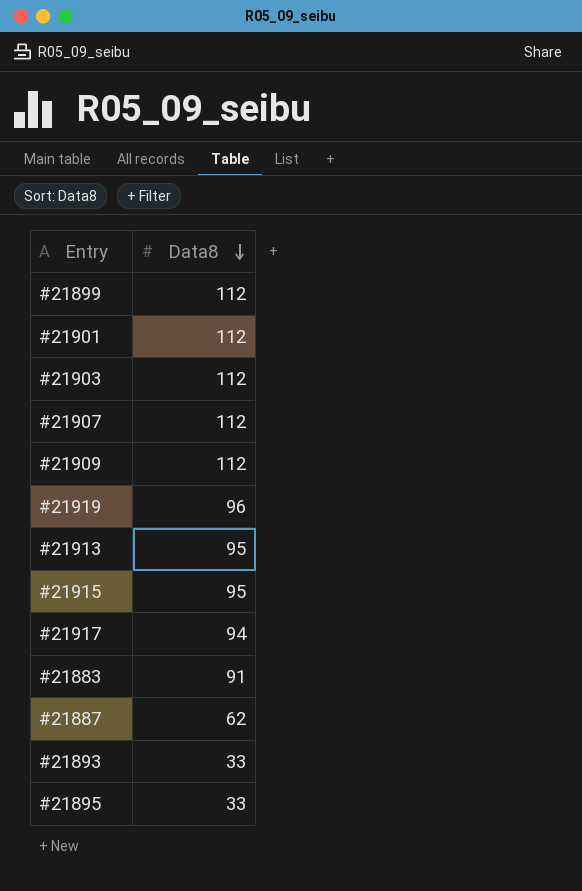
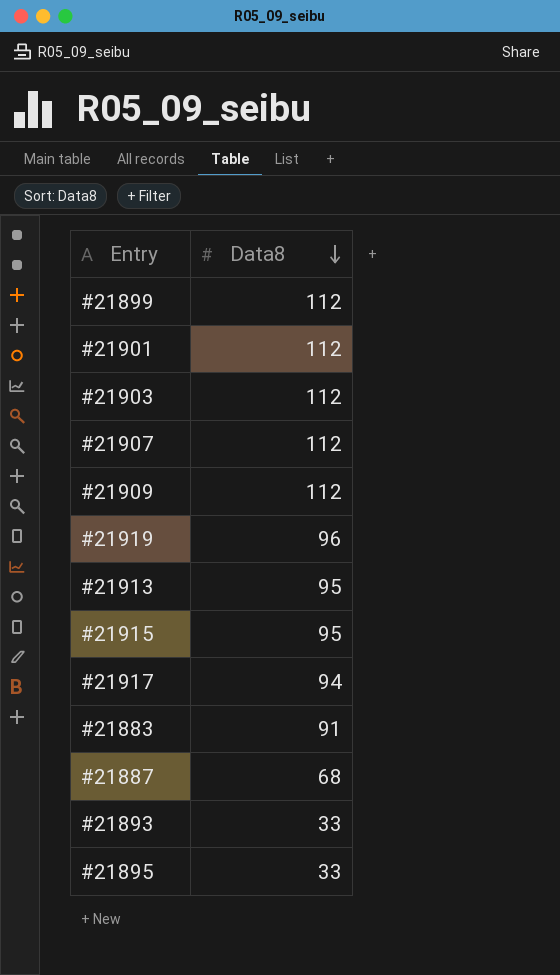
#21887 | Data8: 62 -> 68

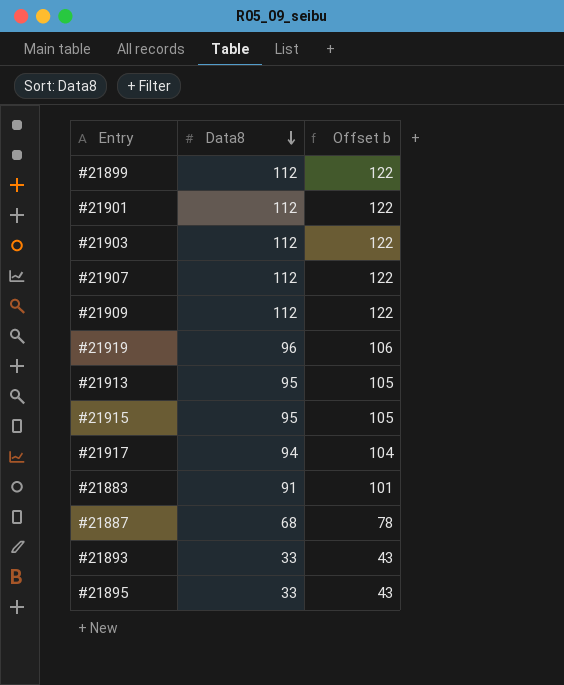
column Offset b | formula: none -> [Data8] + 10

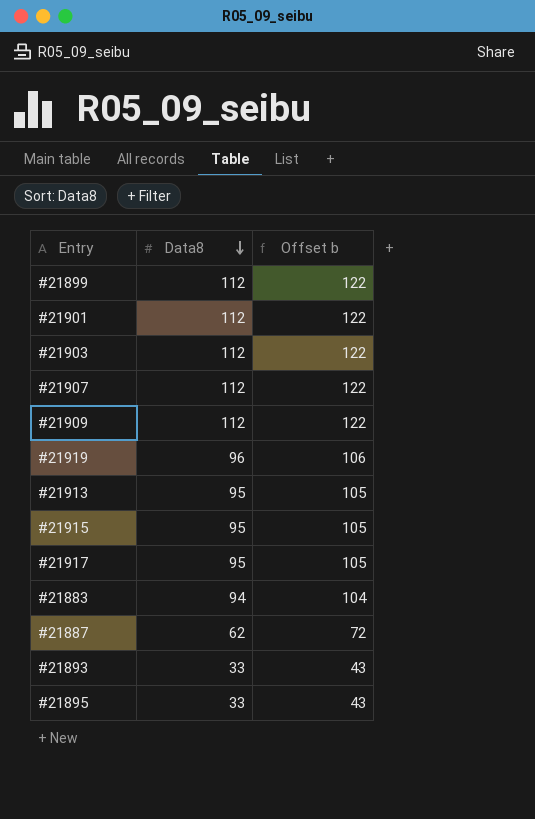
#21917 | Data8: 94 -> 95
#21917 | Offset b: 104 -> 105
#21883 | Data8: 91 -> 94
#21883 | Offset b: 101 -> 104
#21887 | Data8: 68 -> 62
#21887 | Offset b: 78 -> 72

